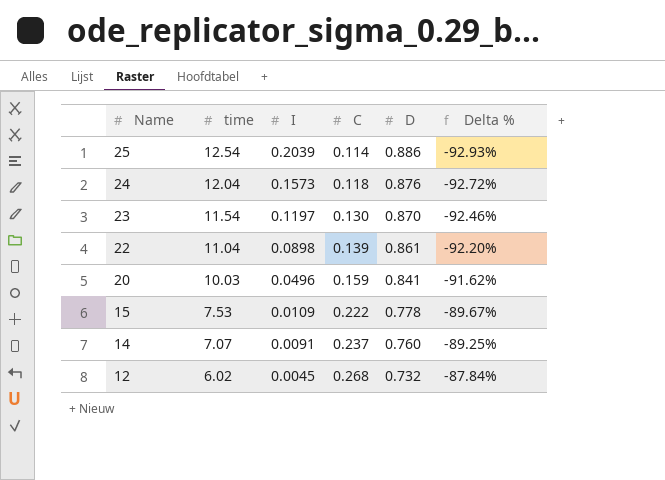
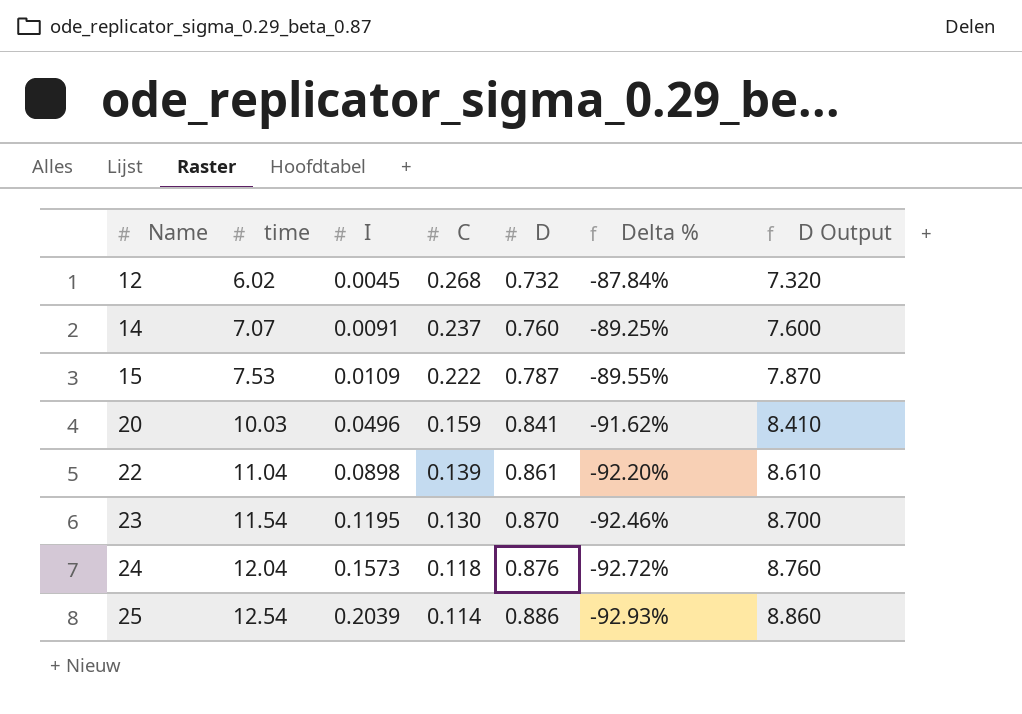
row order: Name descending -> Name ascending
column D Output | formula: none -> [D] * 10
15 | D: 0.778 -> 0.787
15 | Delta %: -89.67% -> -89.55%
23 | I: 0.1197 -> 0.1195

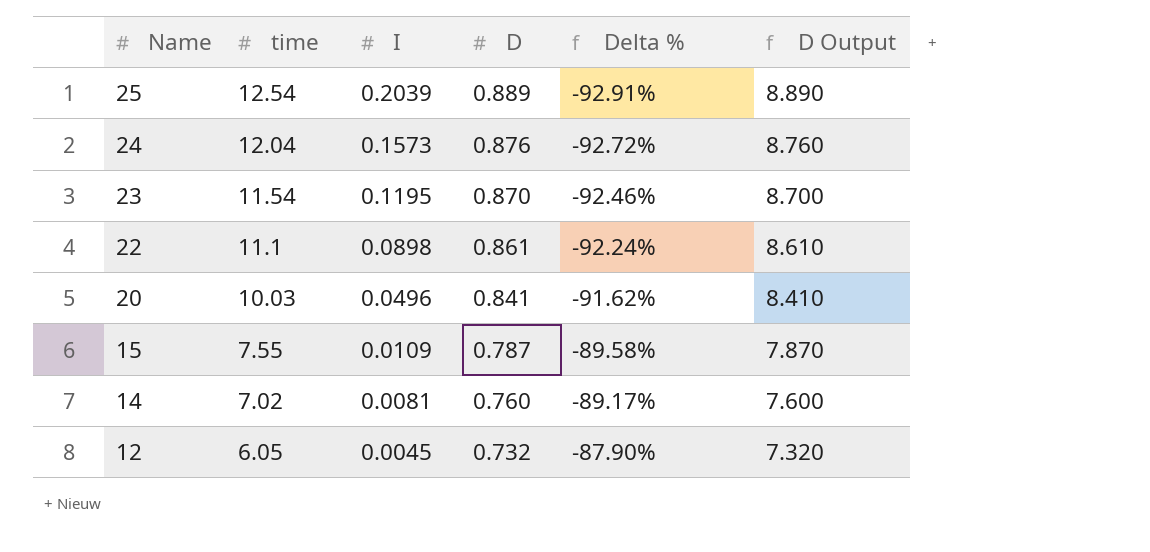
row order: Name ascending -> Name descending
column C | position: 4 -> none
25 | D: 0.886 -> 0.889
25 | Delta %: -92.93% -> -92.91%
25 | D Output: 8.860 -> 8.890
22 | time: 11.04 -> 11.1
22 | Delta %: -92.20% -> -92.24%
15 | time: 7.53 -> 7.55
15 | Delta %: -89.55% -> -89.58%
14 | time: 7.07 -> 7.02
14 | I: 0.0091 -> 0.0081
14 | Delta %: -89.25% -> -89.17%
12 | time: 6.02 -> 6.05
12 | Delta %: -87.84% -> -87.90%

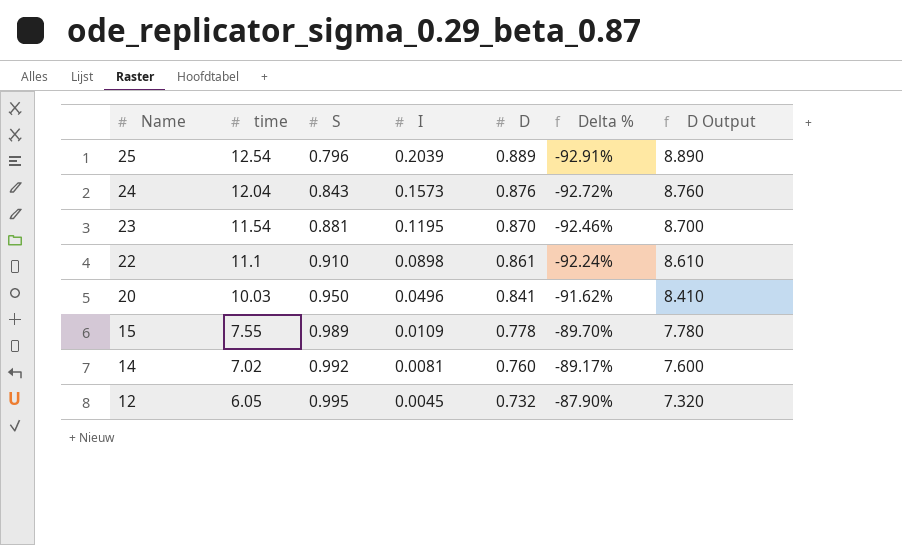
column S | position: none -> 3
15 | D: 0.787 -> 0.778
15 | Delta %: -89.58% -> -89.70%
15 | D Output: 7.870 -> 7.780

